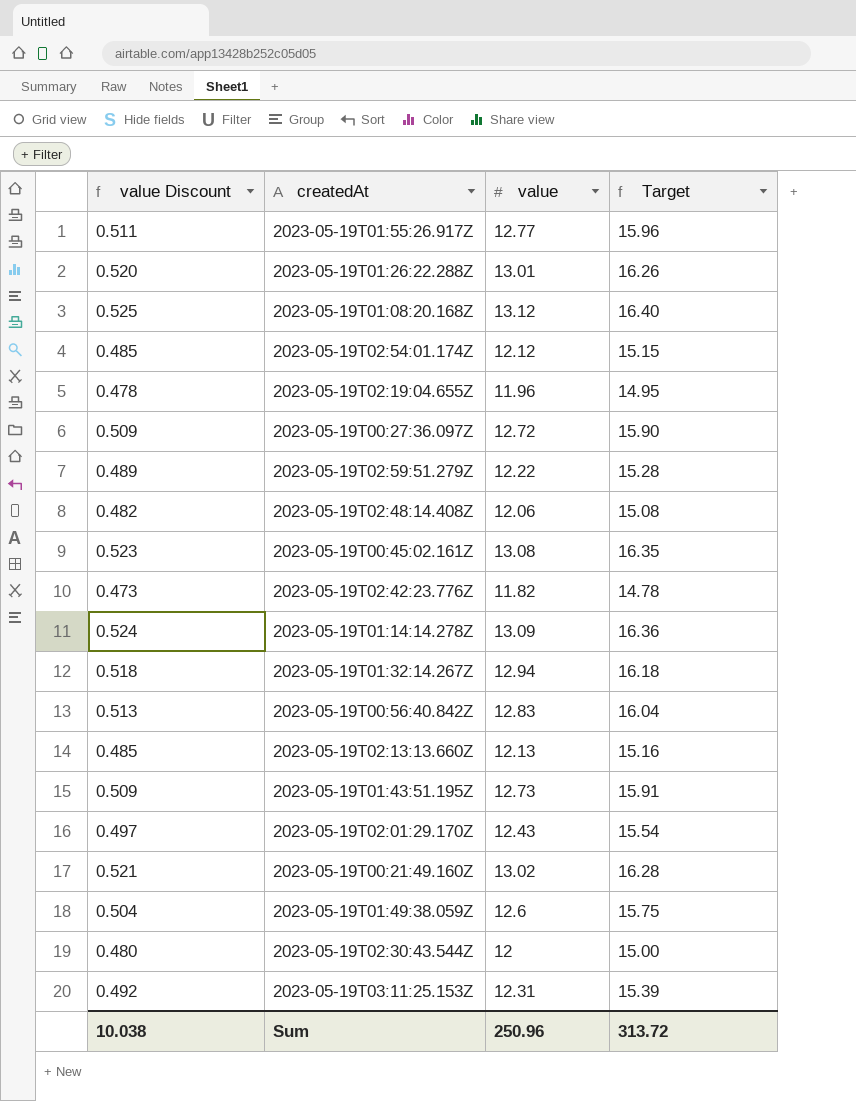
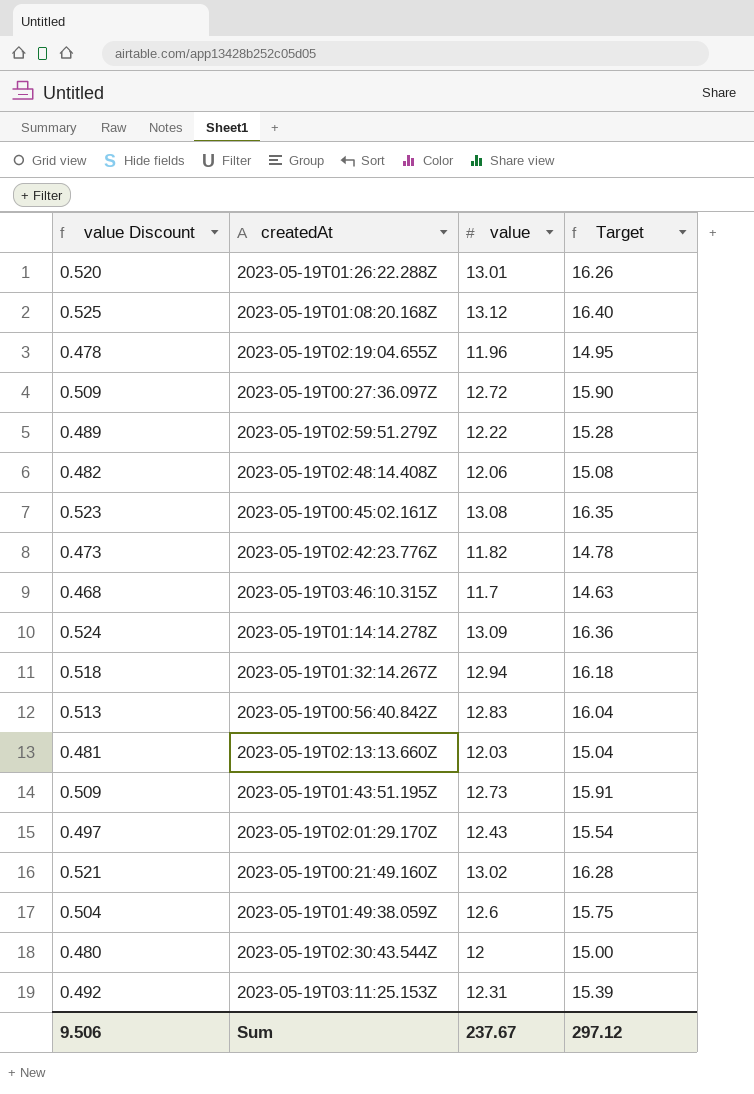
row 2023-05-19T01:55:26.917Z: 0.511 | 12.77 | 15.96 -> none
row 2023-05-19T02:54:01.174Z: 0.485 | 12.12 | 15.15 -> none
row 2023-05-19T03:46:10.315Z: none -> 0.468 | 11.7 | 14.63
2023-05-19T02:13:13.660Z | value Discount: 0.485 -> 0.481
2023-05-19T02:13:13.660Z | value: 12.13 -> 12.03
2023-05-19T02:13:13.660Z | Target: 15.16 -> 15.04
Sum | value Discount: 10.038 -> 9.506
Sum | value: 250.96 -> 237.67
Sum | Target: 313.72 -> 297.12

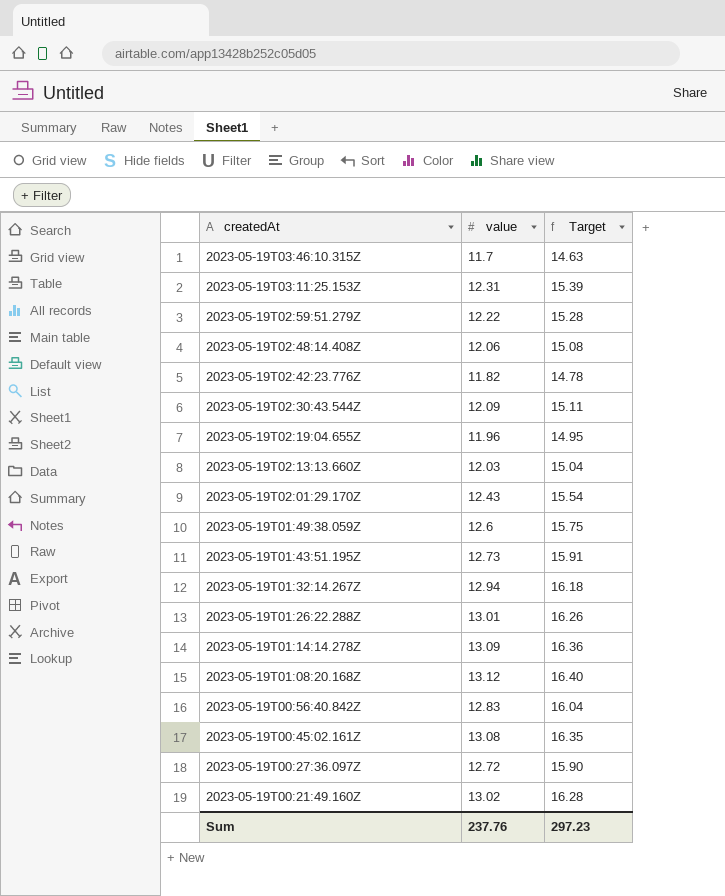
row order: none -> createdAt descending
column value Discount | formula: [value] * 0.04 -> none
2023-05-19T02:30:43.544Z | value: 12 -> 12.09
2023-05-19T02:30:43.544Z | Target: 15.00 -> 15.11
Sum | value: 237.67 -> 237.76
Sum | Target: 297.12 -> 297.23

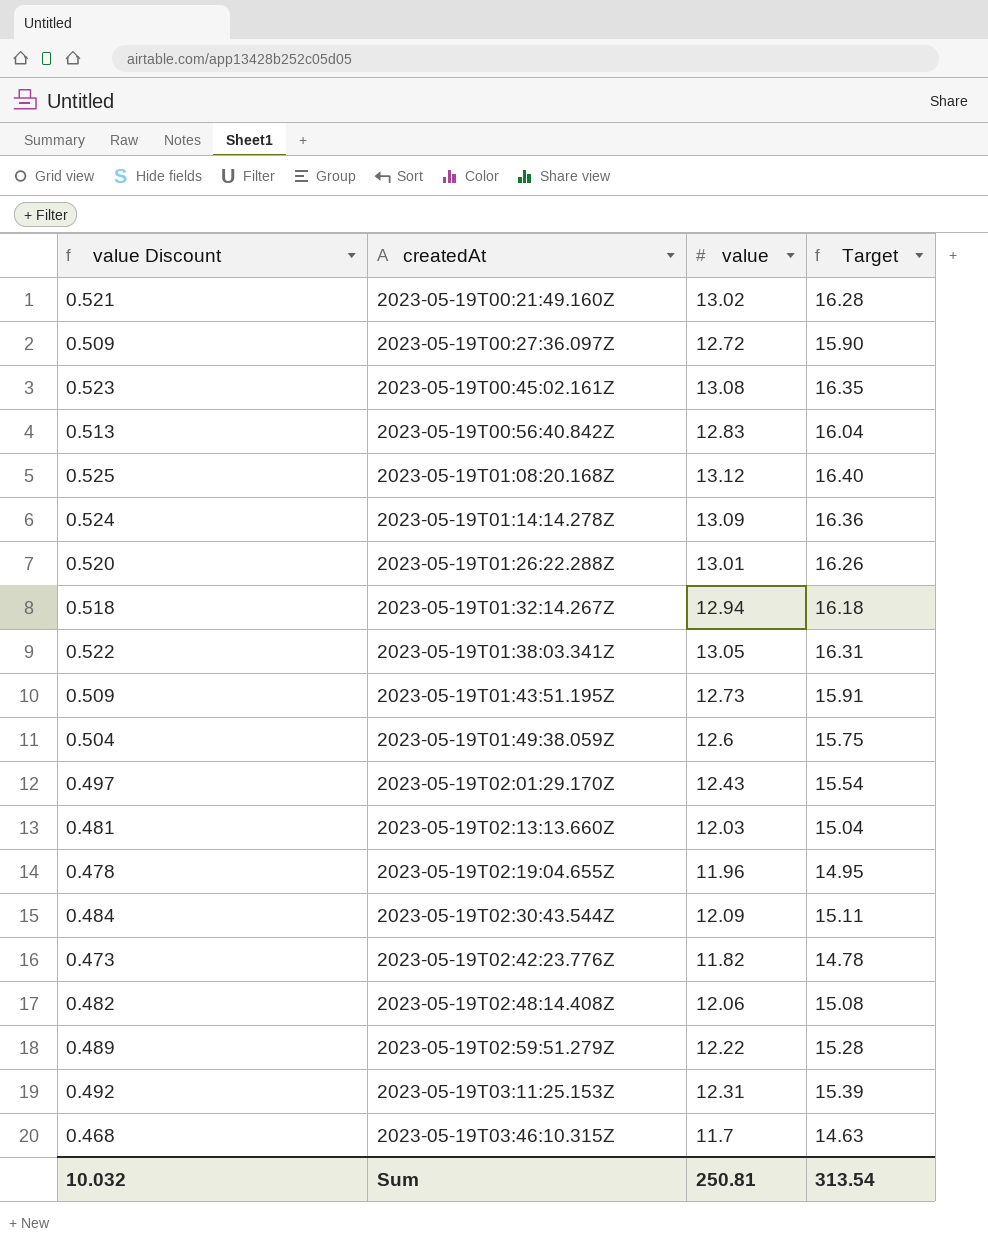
row order: createdAt descending -> createdAt ascending
column value Discount | formula: none -> [value] * 0.04
row 2023-05-19T01:38:03.341Z: none -> 0.522 | 13.05 | 16.31
Sum | value: 237.76 -> 250.81
Sum | Target: 297.23 -> 313.54

